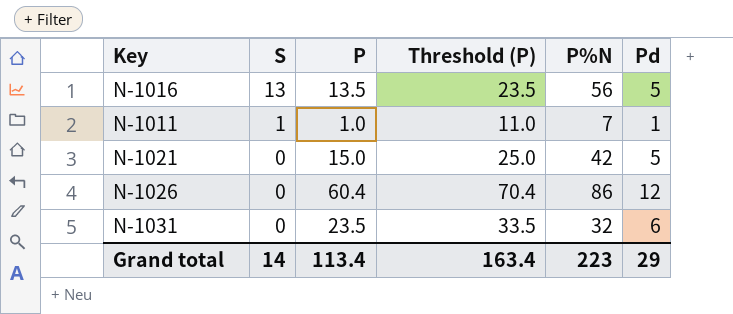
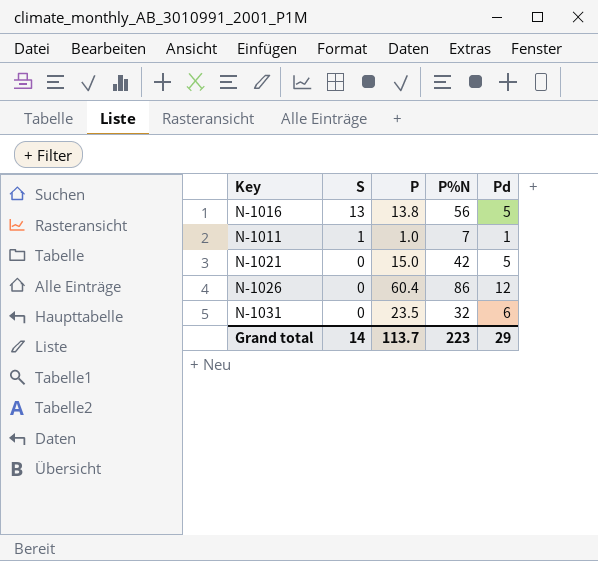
column Threshold (P) | formula: [P] + 10 -> none
N-1016 | P: 13.5 -> 13.8
Grand total | P: 113.4 -> 113.7

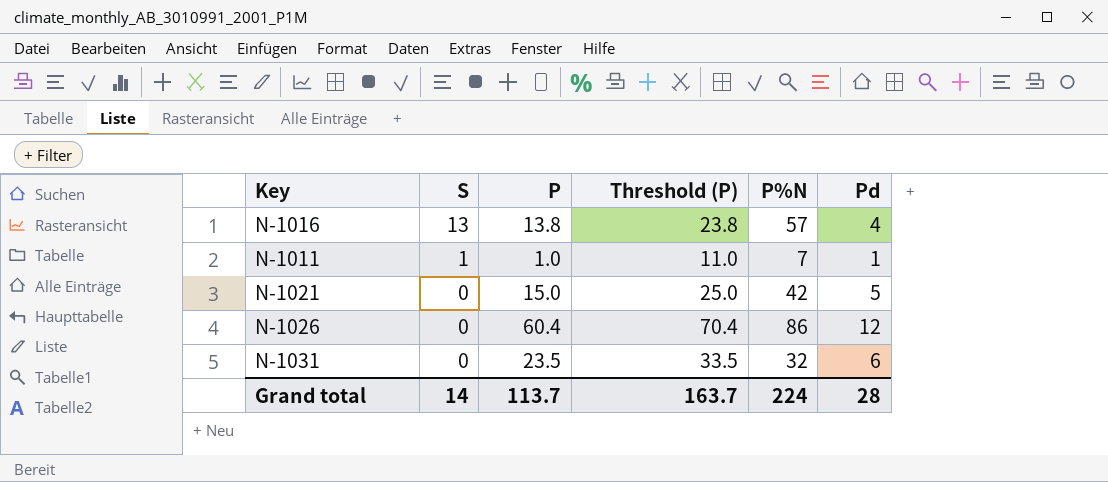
column Threshold (P) | formula: none -> [P] + 10
N-1016 | P%N: 56 -> 57
N-1016 | Pd: 5 -> 4
Grand total | P%N: 223 -> 224
Grand total | Pd: 29 -> 28

